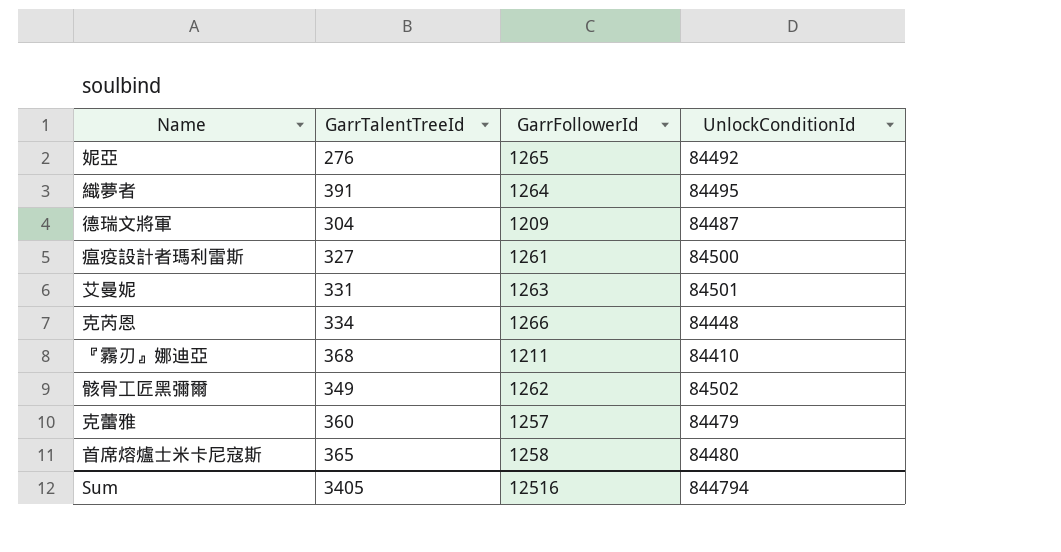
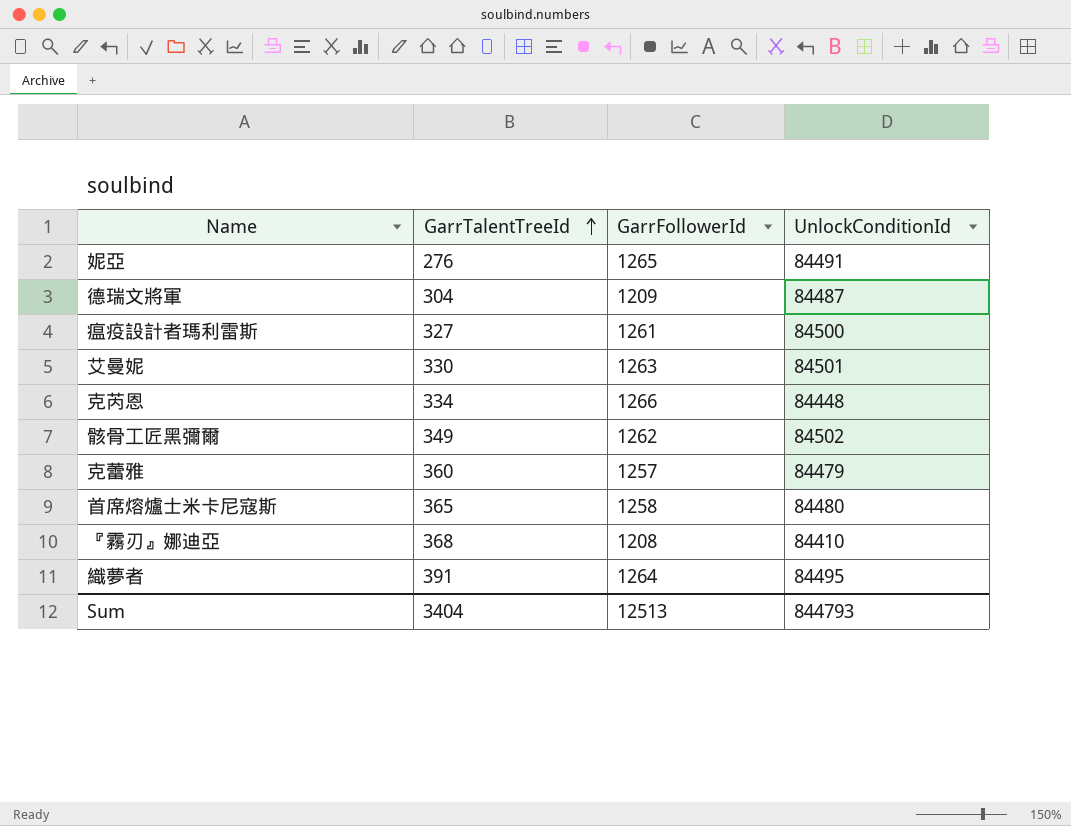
row order: none -> GarrTalentTreeId ascending
妮亞 | UnlockConditionId: 84492 -> 84491
艾曼妮 | GarrTalentTreeId: 331 -> 330
『霧刃』娜迪亞 | GarrFollowerId: 1211 -> 1208
Sum | GarrTalentTreeId: 3405 -> 3404
Sum | GarrFollowerId: 12516 -> 12513
Sum | UnlockConditionId: 844794 -> 844793

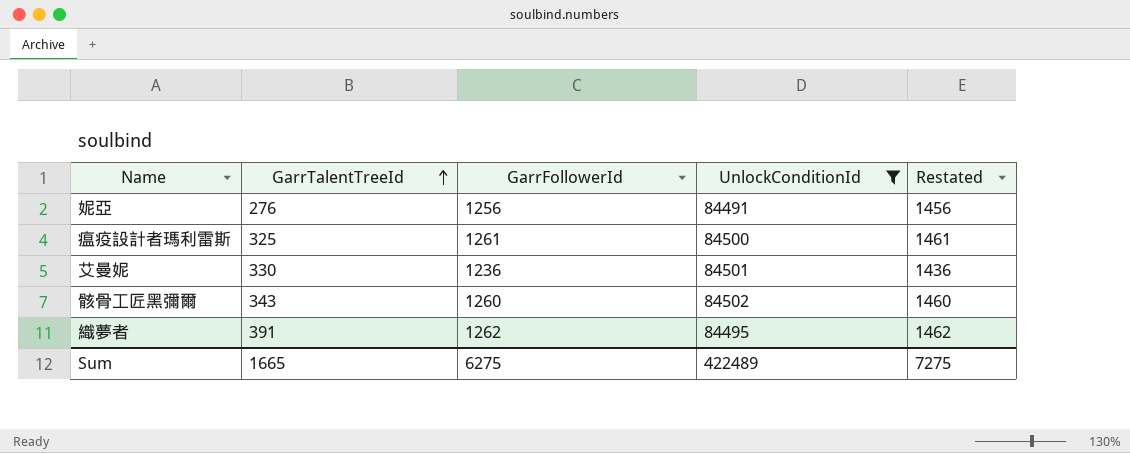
filter: none -> UnlockConditionId >= 84491
column Restated | formula: none -> [GarrFollowerId] + 200
妮亞 | GarrFollowerId: 1265 -> 1256
瘟疫設計者瑪利雷斯 | GarrTalentTreeId: 327 -> 325
艾曼妮 | GarrFollowerId: 1263 -> 1236
骸骨工匠黑彌爾 | GarrTalentTreeId: 349 -> 343
骸骨工匠黑彌爾 | GarrFollowerId: 1262 -> 1260
織夢者 | GarrFollowerId: 1264 -> 1262
Sum | GarrTalentTreeId: 3404 -> 1665
Sum | GarrFollowerId: 12513 -> 6275
Sum | UnlockConditionId: 844793 -> 422489

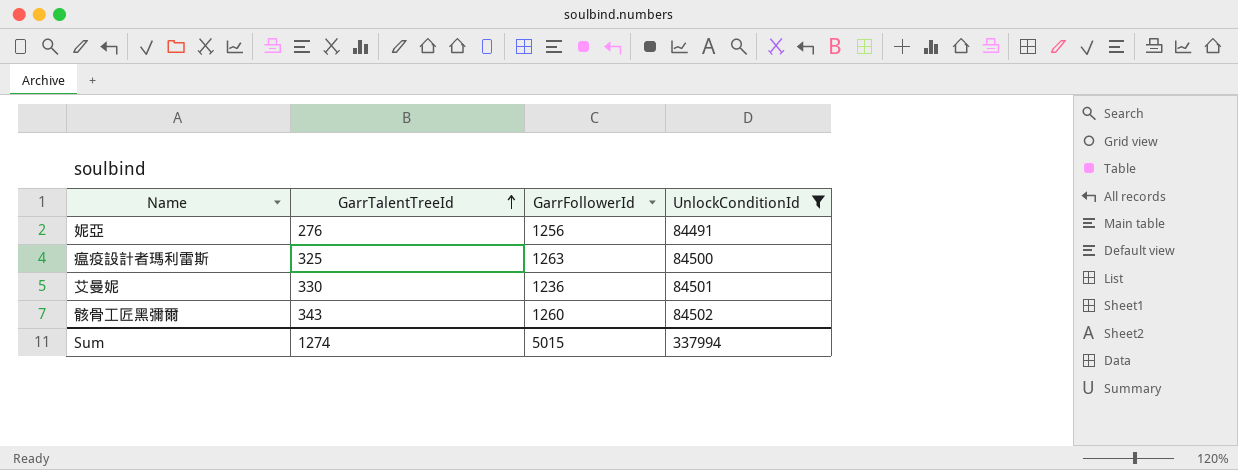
column Restated | formula: [GarrFollowerId] + 200 -> none
row 織夢者: 391 | 1262 | 84495 | 1462 -> none
瘟疫設計者瑪利雷斯 | GarrFollowerId: 1261 -> 1263
Sum | GarrTalentTreeId: 1665 -> 1274
Sum | GarrFollowerId: 6275 -> 5015
Sum | UnlockConditionId: 422489 -> 337994

